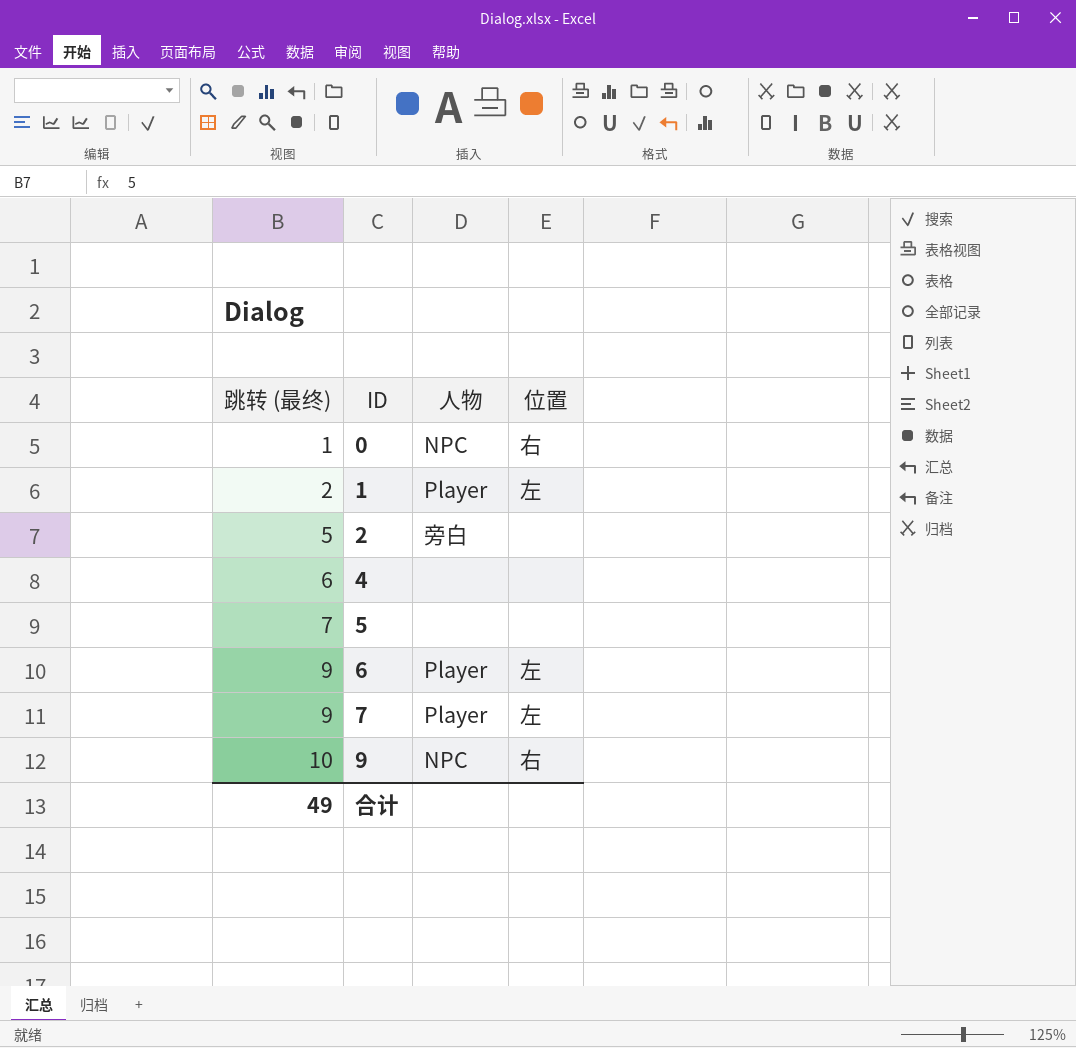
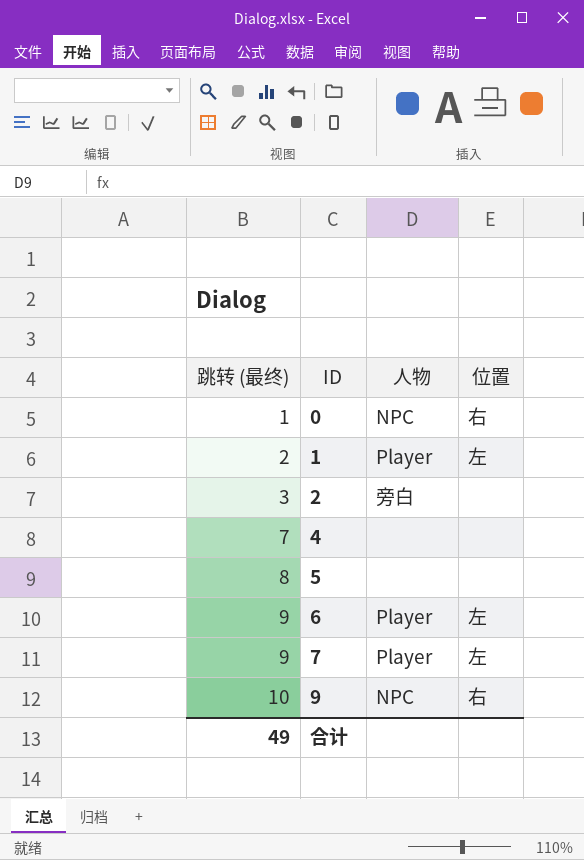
2 | 跳转 (最终): 5 -> 3
4 | 跳转 (最终): 6 -> 7
5 | 跳转 (最终): 7 -> 8

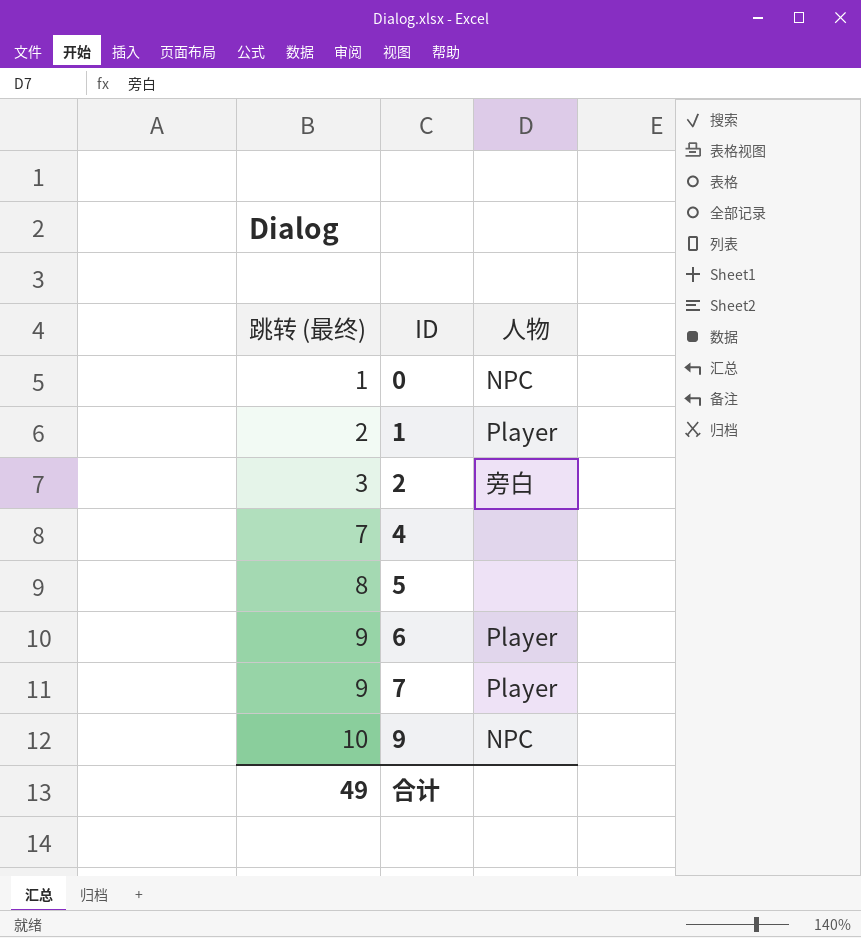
column 位置 | position: 4 -> none

